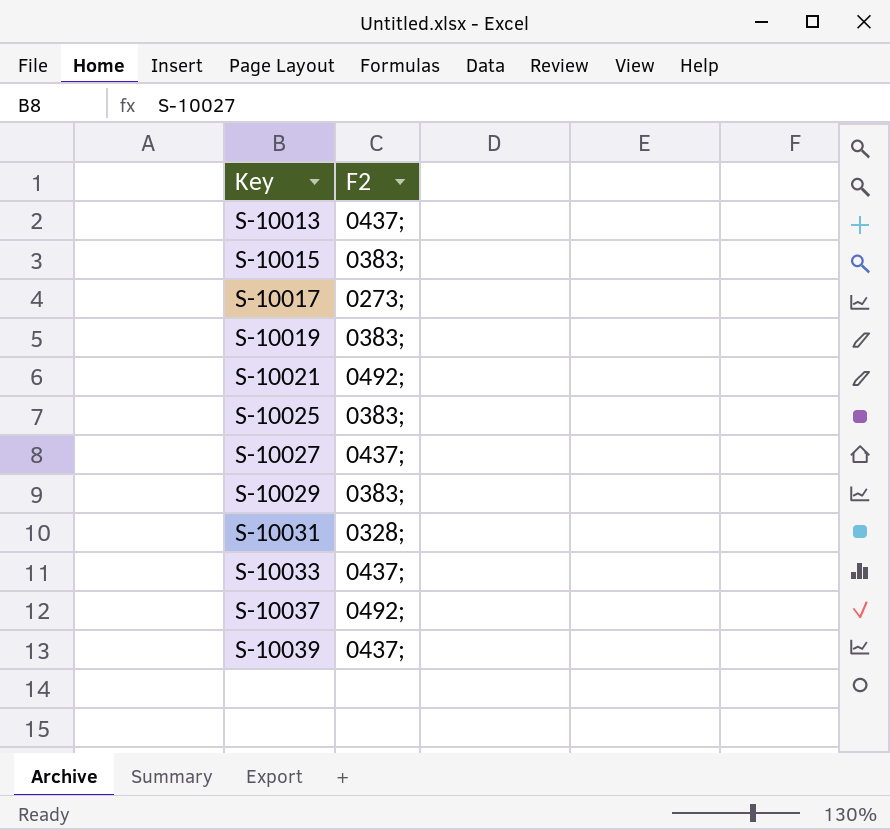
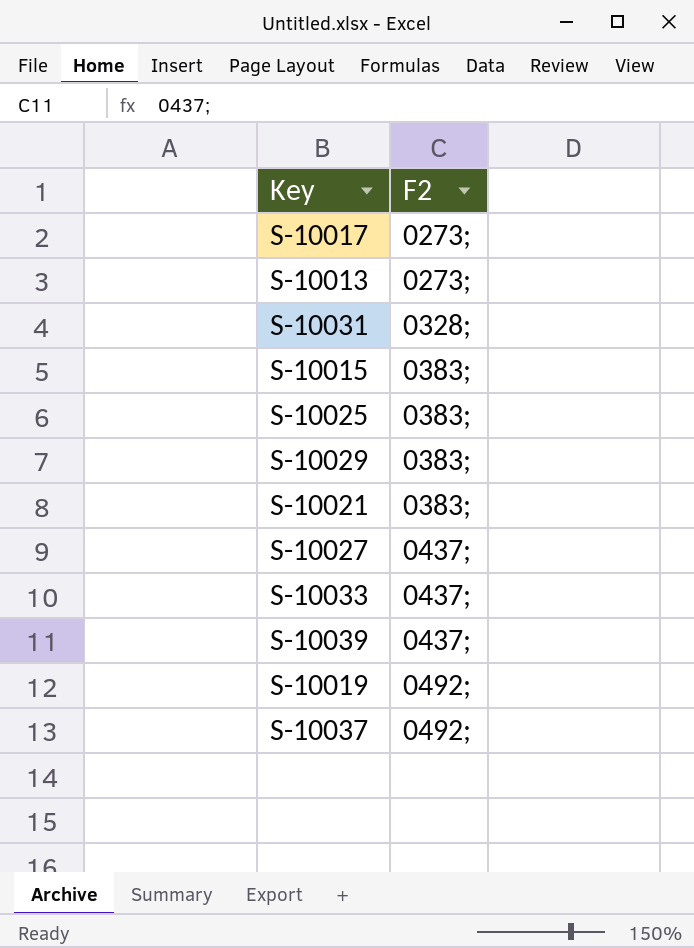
row order: Key ascending -> F2 ascending
S-10013 | F2: 0437; -> 0273;
S-10021 | F2: 0492; -> 0383;
S-10019 | F2: 0383; -> 0492;

